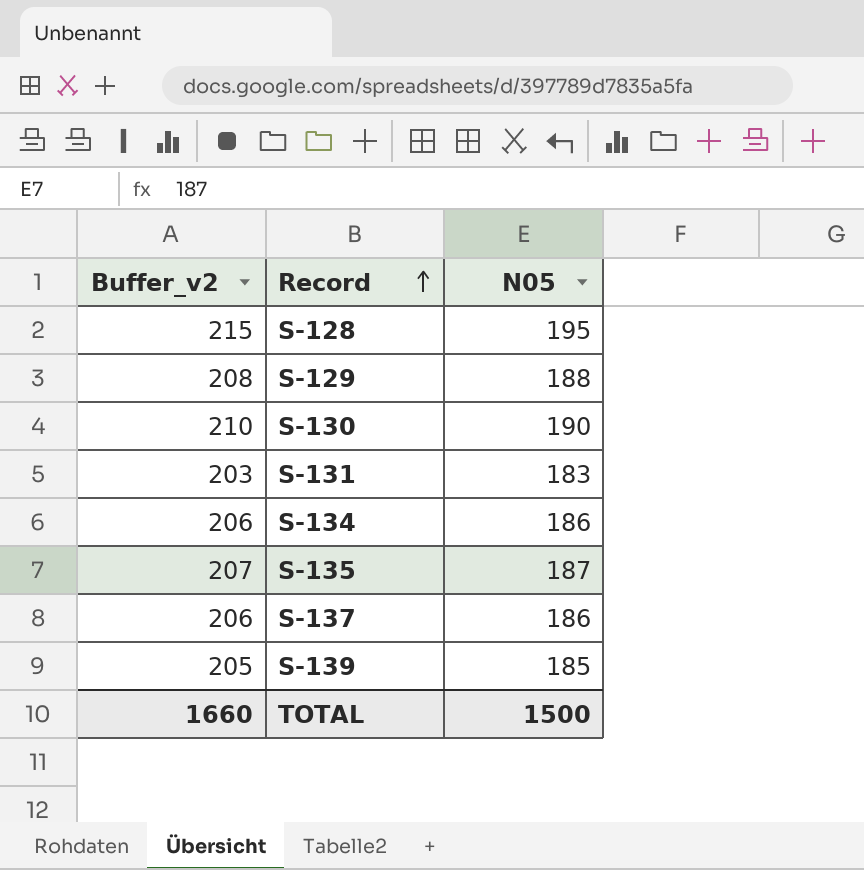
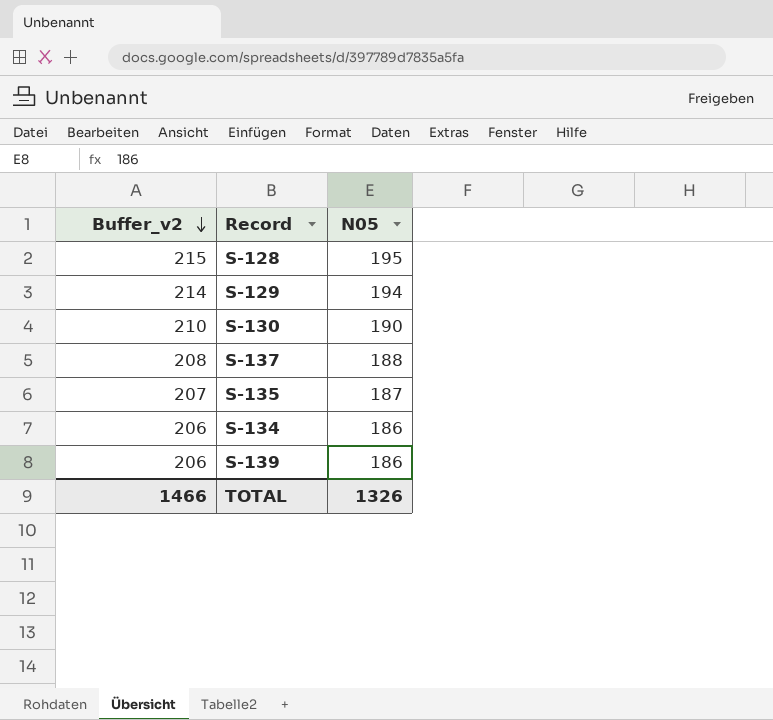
row order: Record ascending -> Buffer_v2 descending
row S-131: 203 | 183 -> none
S-129 | Buffer_v2: 208 -> 214
S-129 | N05: 188 -> 194
S-137 | Buffer_v2: 206 -> 208
S-137 | N05: 186 -> 188
S-139 | Buffer_v2: 205 -> 206
S-139 | N05: 185 -> 186
TOTAL | Buffer_v2: 1660 -> 1466
TOTAL | N05: 1500 -> 1326

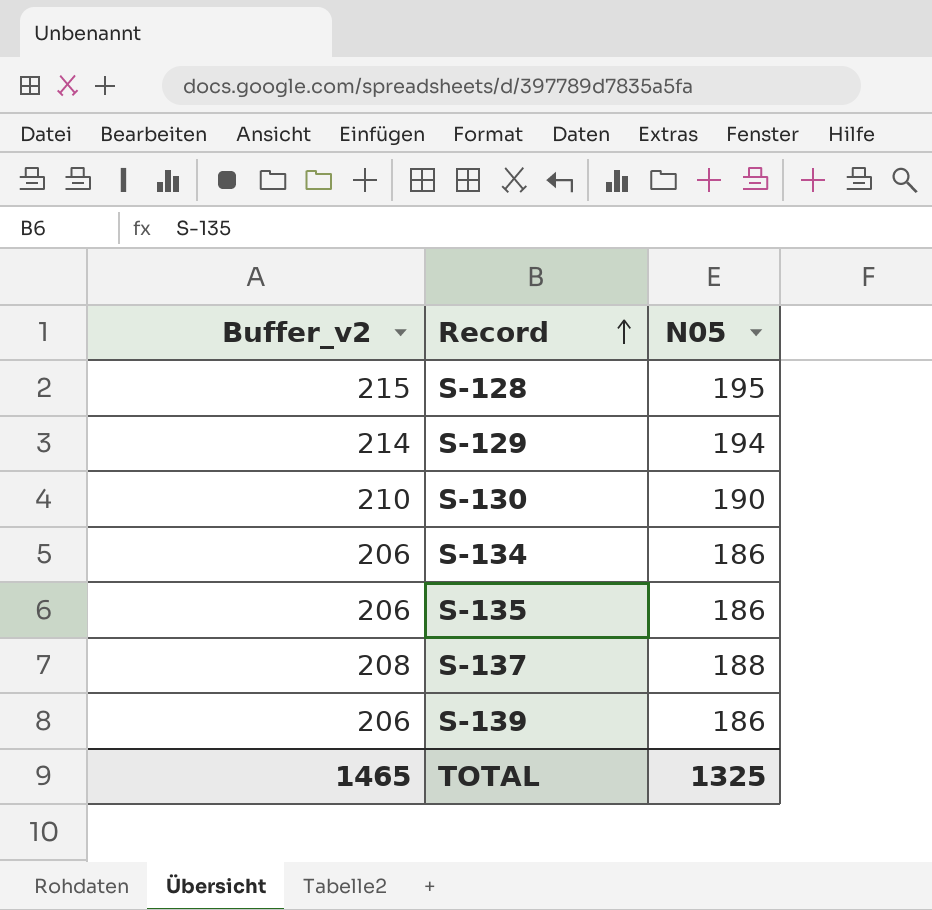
row order: Buffer_v2 descending -> Record ascending
S-135 | Buffer_v2: 207 -> 206
S-135 | N05: 187 -> 186
TOTAL | Buffer_v2: 1466 -> 1465
TOTAL | N05: 1326 -> 1325

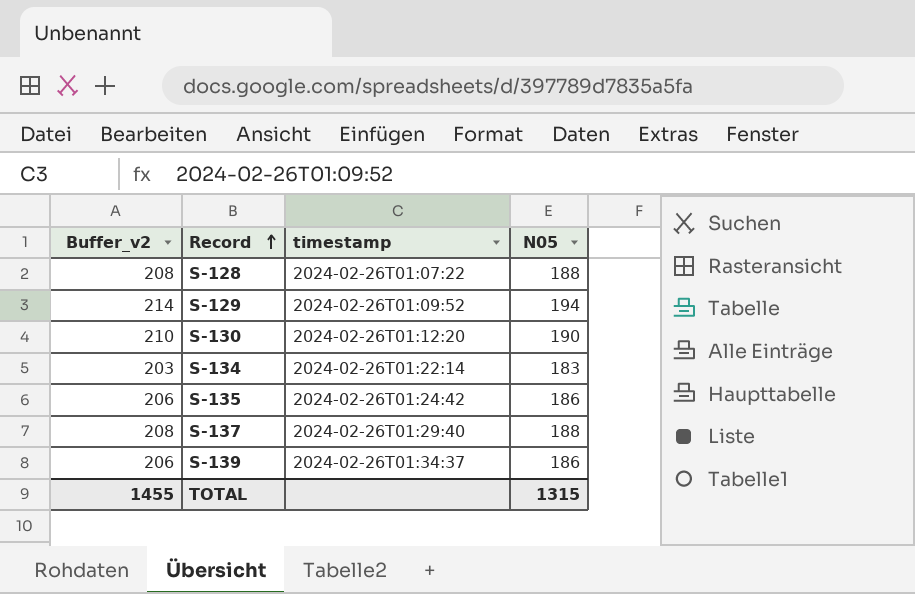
column timestamp | position: none -> 3
S-128 | Buffer_v2: 215 -> 208
S-128 | N05: 195 -> 188
S-134 | Buffer_v2: 206 -> 203
S-134 | N05: 186 -> 183
TOTAL | Buffer_v2: 1465 -> 1455
TOTAL | N05: 1325 -> 1315

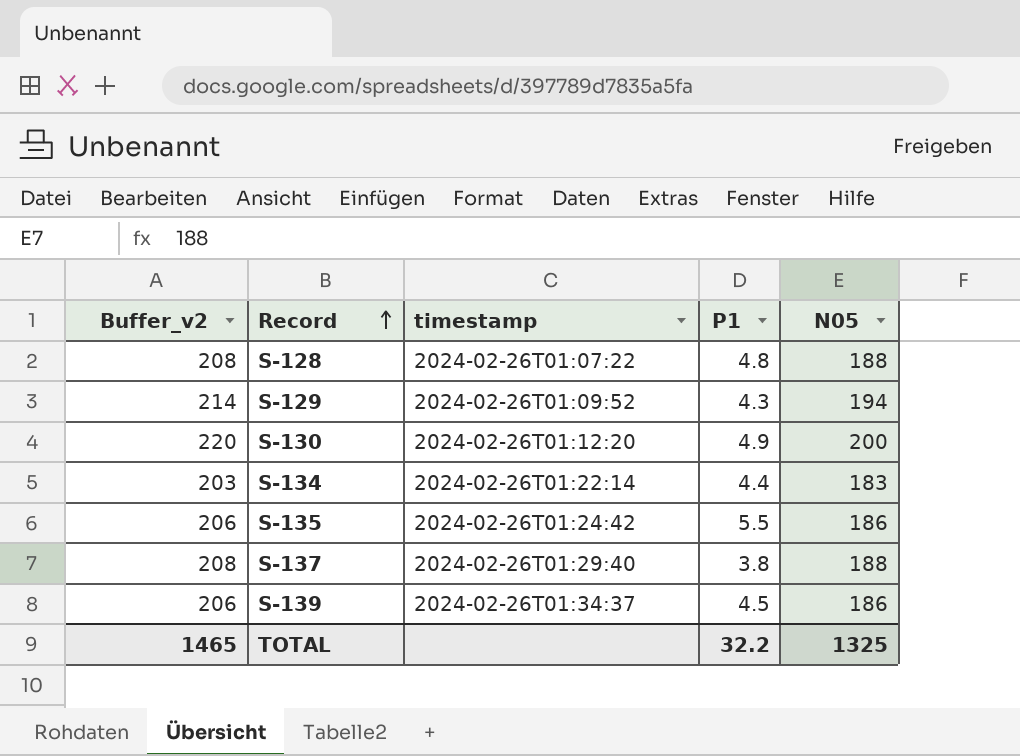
column P1 | position: none -> 4
S-130 | Buffer_v2: 210 -> 220
S-130 | N05: 190 -> 200
TOTAL | Buffer_v2: 1455 -> 1465
TOTAL | N05: 1315 -> 1325

